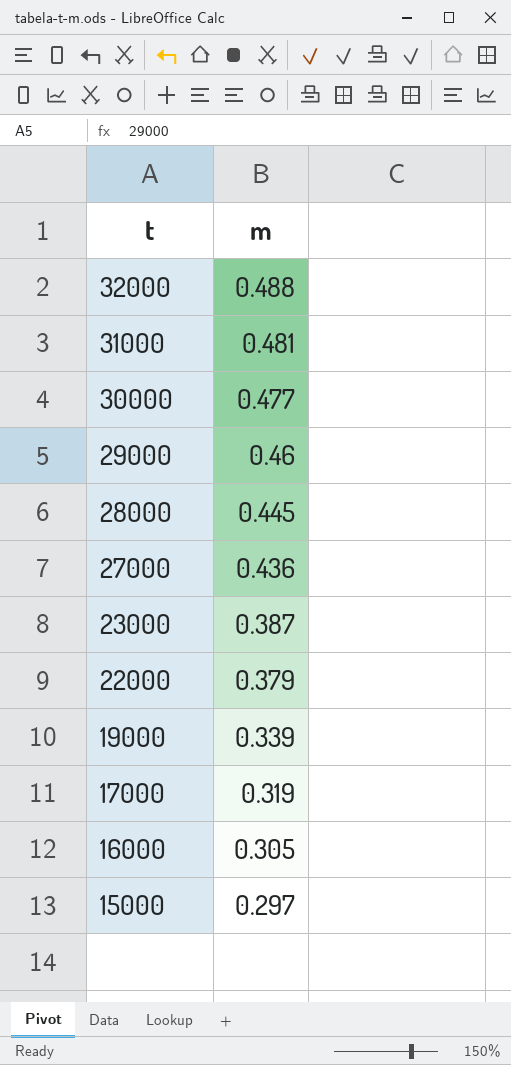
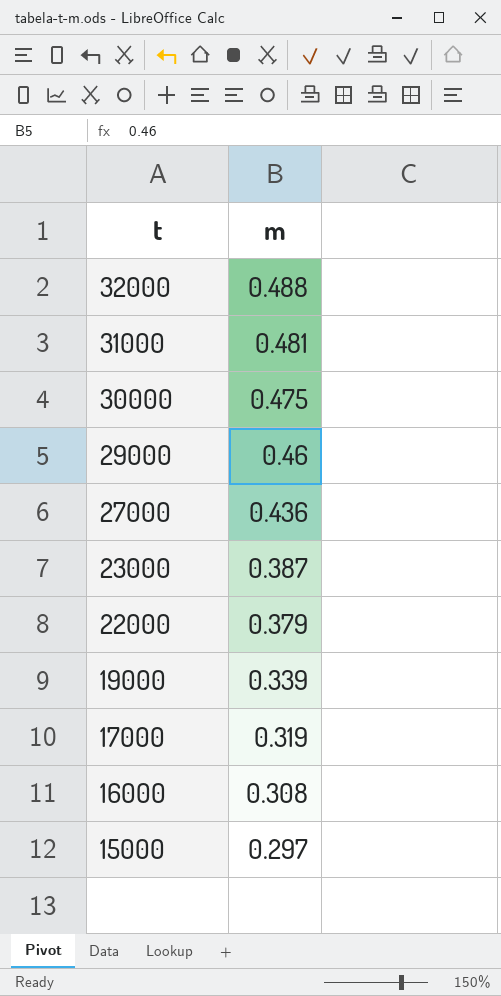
row 28000: 0.445 -> none
30000 | m: 0.477 -> 0.475
16000 | m: 0.305 -> 0.308

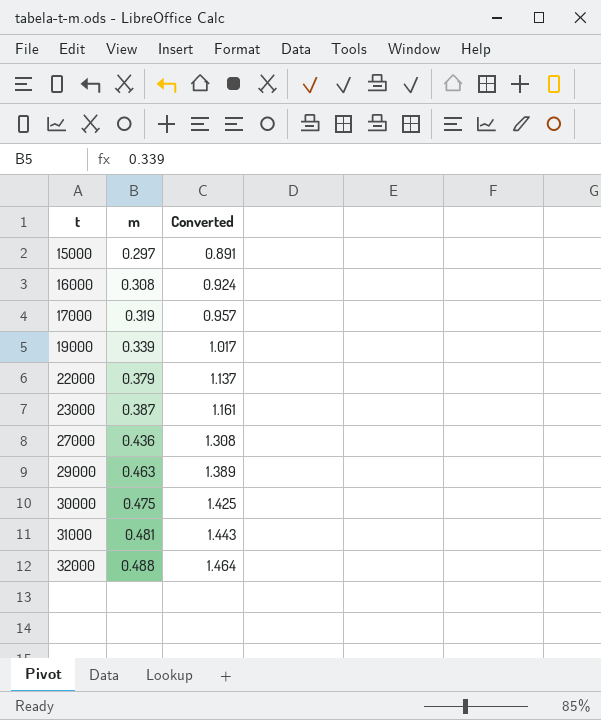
row order: t descending -> t ascending
column Converted | formula: none -> [m] * 3
29000 | m: 0.46 -> 0.463

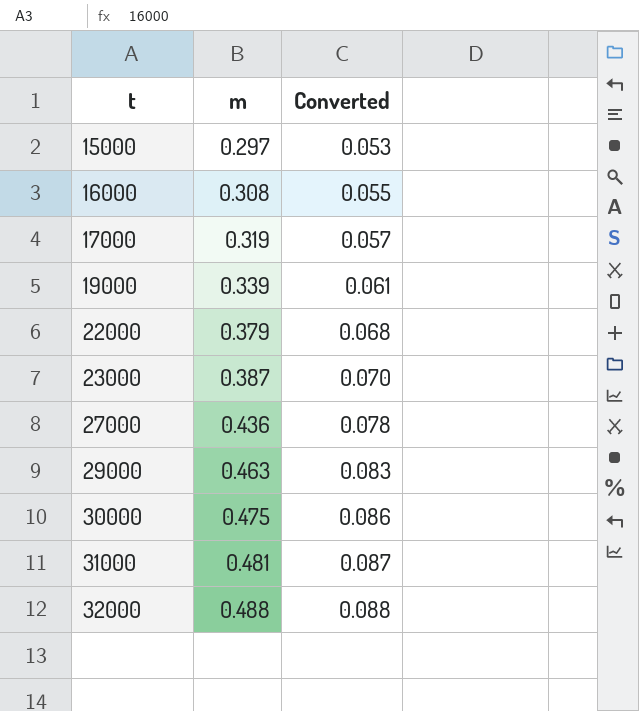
column Converted | formula: [m] * 3 -> [m] * 0.18

